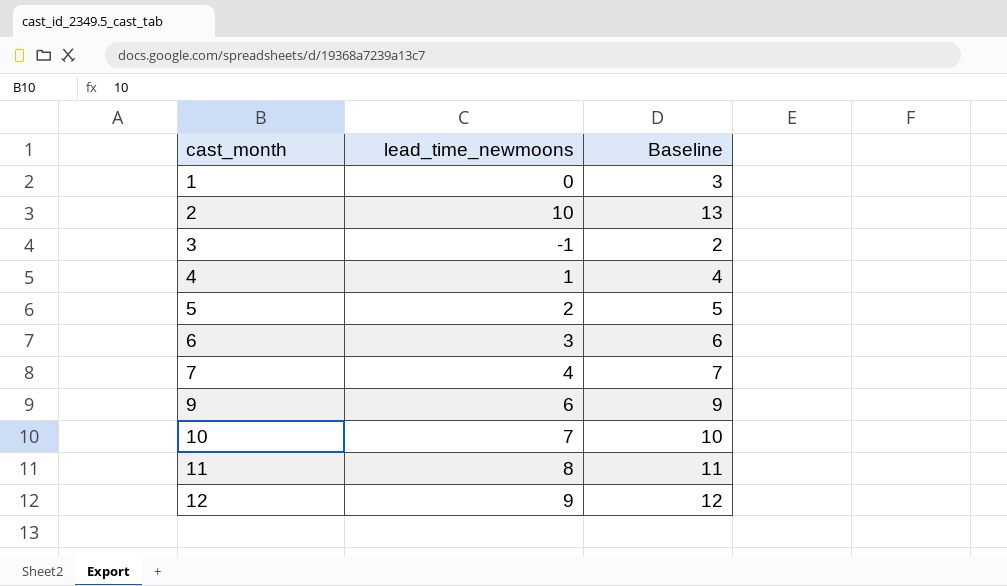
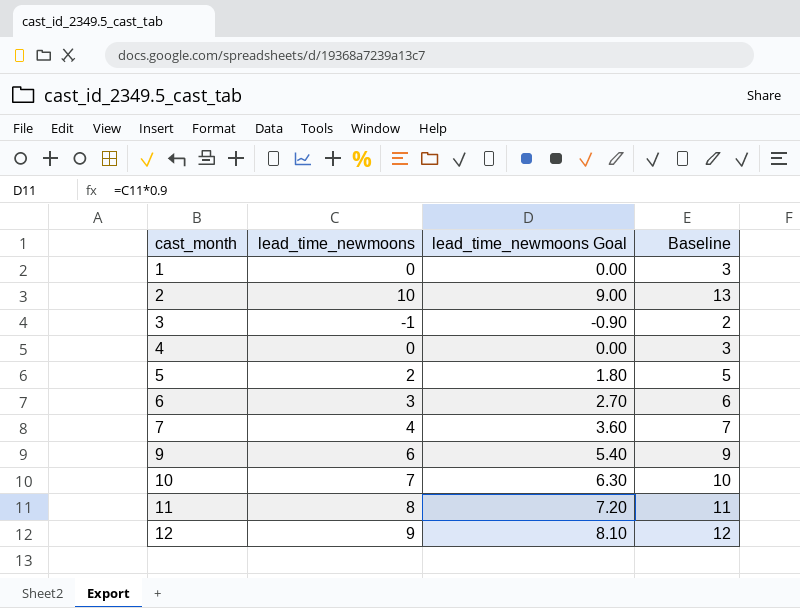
column lead_time_newmoons Goal | formula: none -> [lead_time_newmoons] * 0.9
4 | lead_time_newmoons: 1 -> 0
4 | Baseline: 4 -> 3

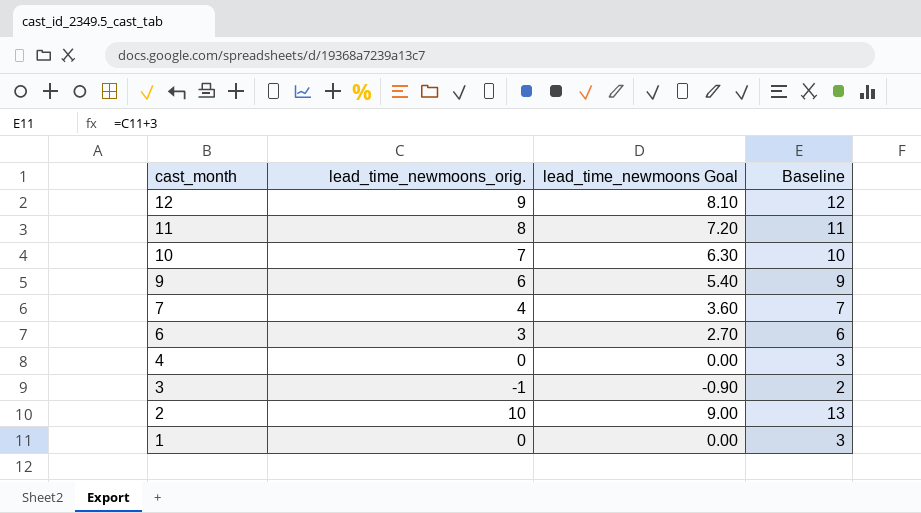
row order: cast_month ascending -> cast_month descending
column name: lead_time_newmoons -> lead_time_newmoons_orig.
row 5: 2 | 1.80 | 5 -> none

